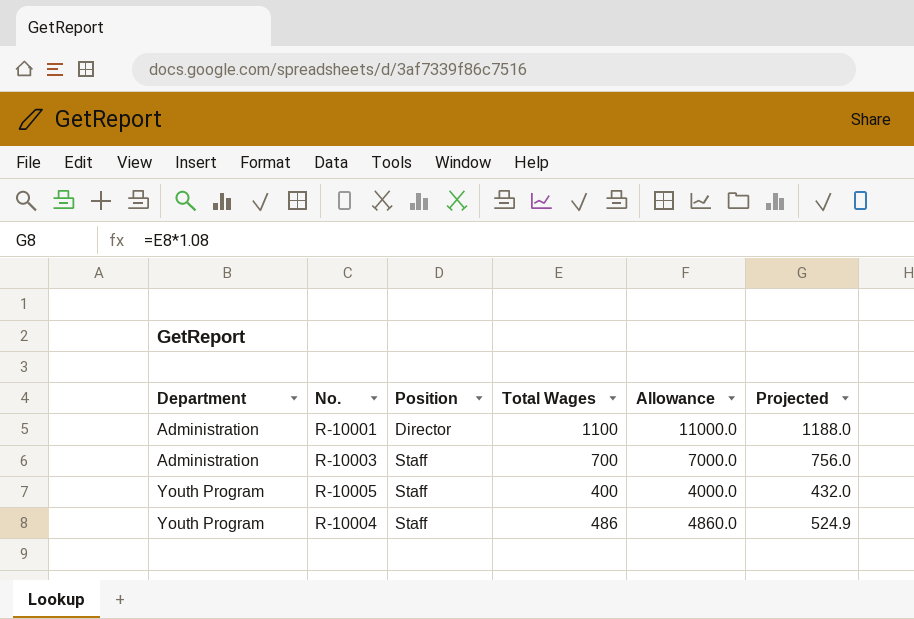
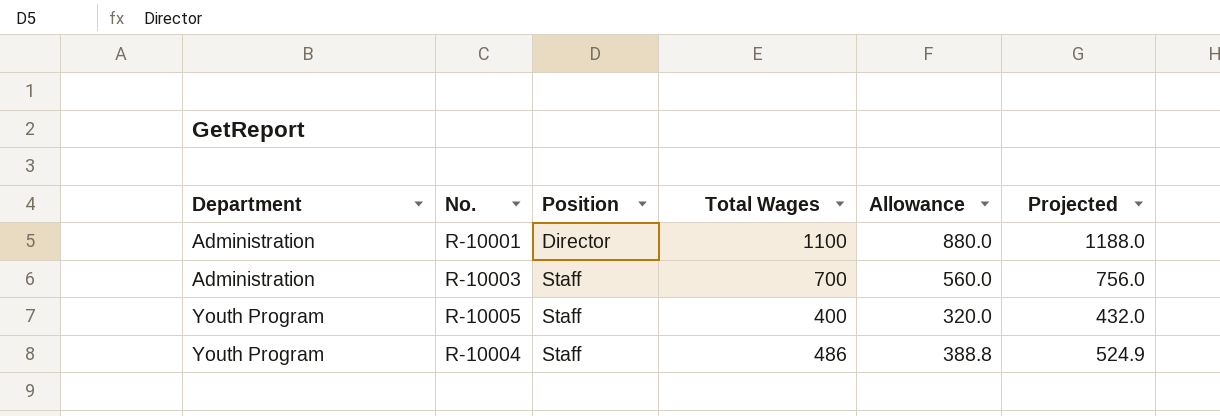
column Allowance | formula: [Total Wages] * 10 -> [Total Wages] * 0.8

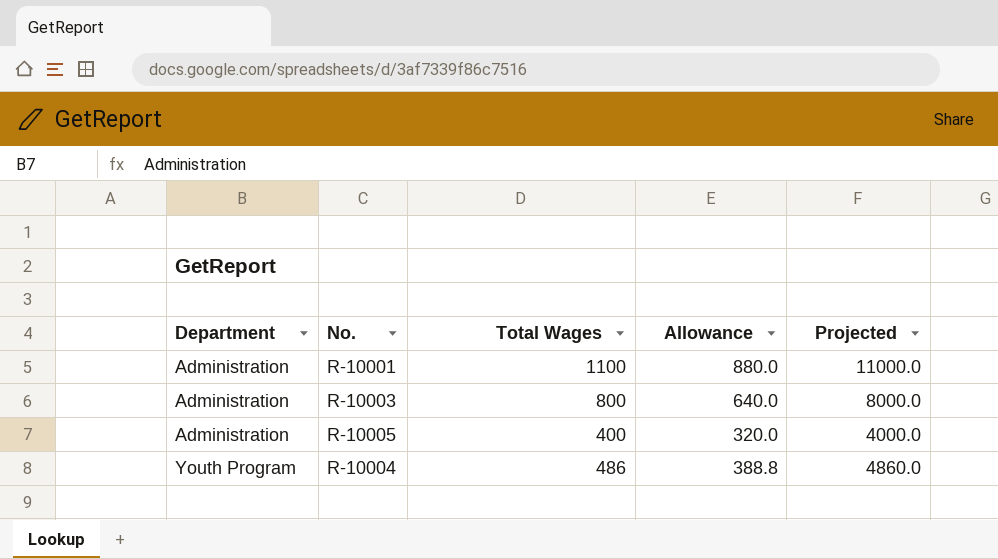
column Position | position: 3 -> none
column Projected | formula: [Total Wages] * 1.08 -> [Total Wages] * 10
R-10003 | Total Wages: 700 -> 800
R-10003 | Allowance: 560.0 -> 640.0
R-10005 | Department: Youth Program -> Administration

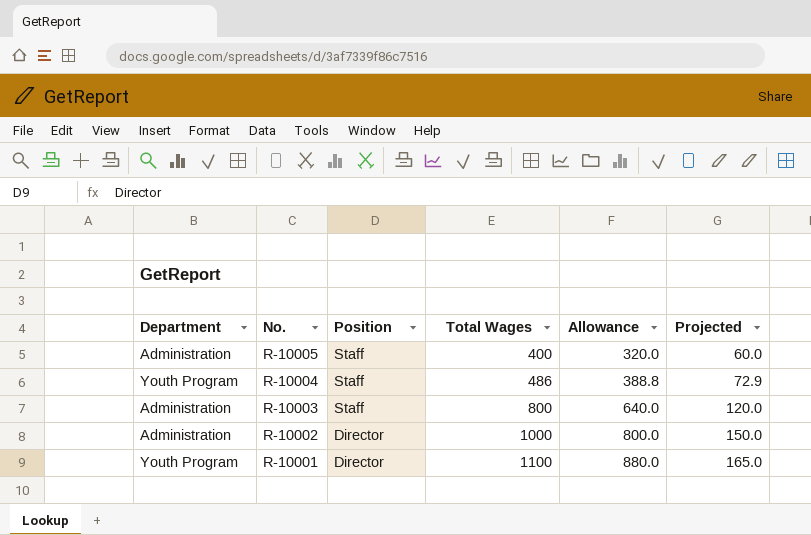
row order: Department ascending -> No. descending
column Position | position: none -> 3
column Projected | formula: [Total Wages] * 10 -> [Total Wages] * 0.15
row R-10002: none -> Administration | Director | 1000 | 800.0 | 150.0
R-10001 | Department: Administration -> Youth Program

